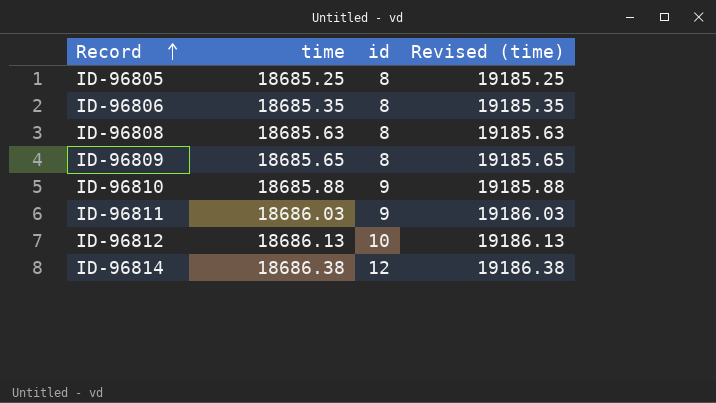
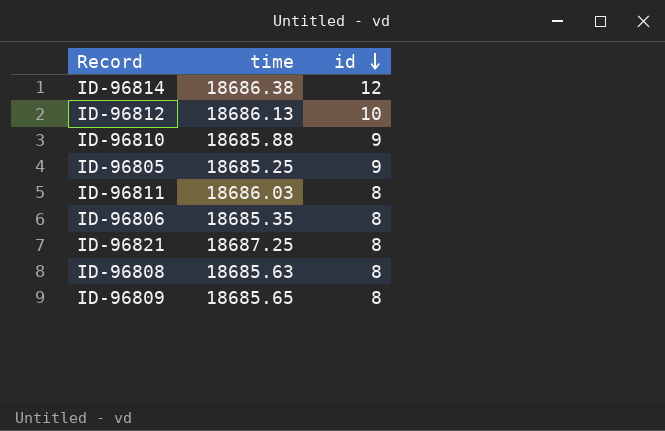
row order: Record ascending -> id descending
column Revised (time) | formula: [time] + 500 -> none
ID-96805 | id: 8 -> 9
ID-96811 | id: 9 -> 8
row ID-96821: none -> 18687.25 | 8

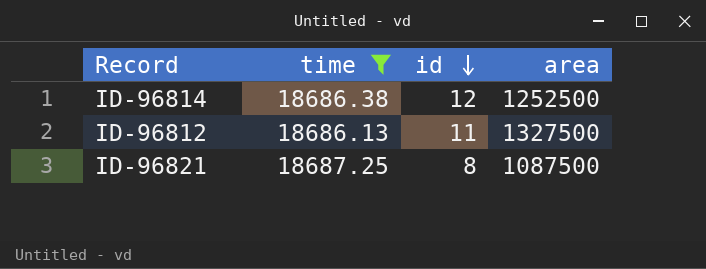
filter: none -> time >= 18686.13
column area | position: none -> 4
ID-96812 | id: 10 -> 11

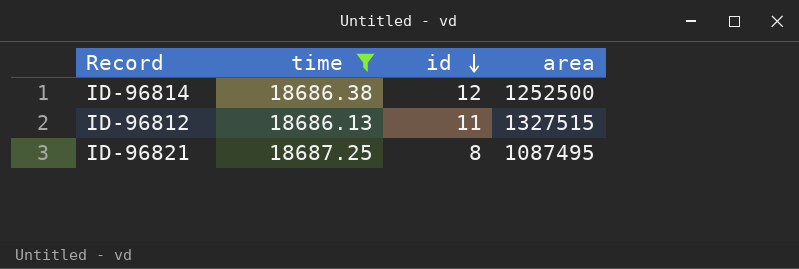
ID-96812 | area: 1327500 -> 1327515
ID-96821 | area: 1087500 -> 1087495

